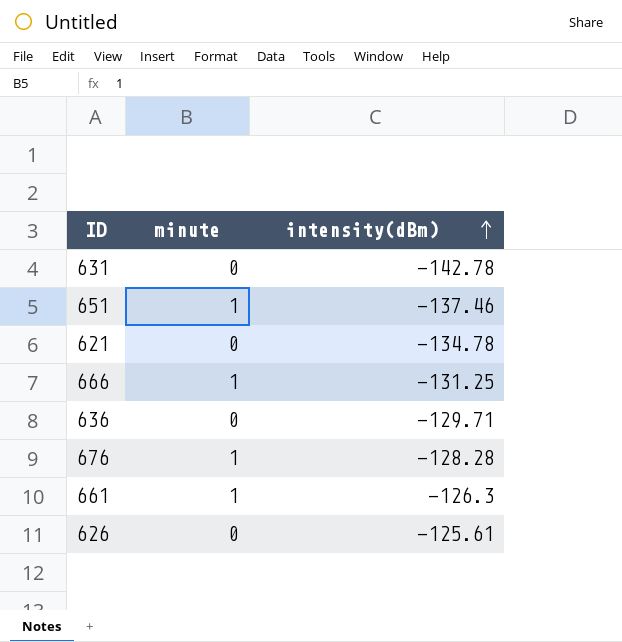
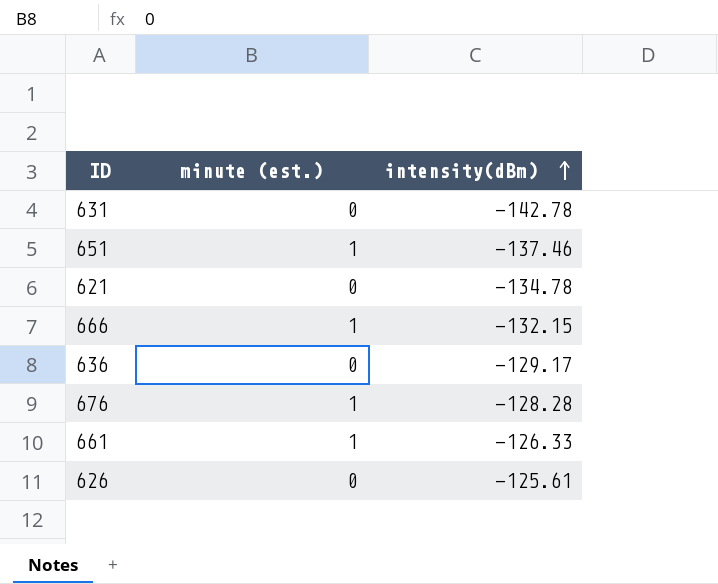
column name: minute -> minute (est.)
666 | intensity(dBm): -131.25 -> -132.15
636 | intensity(dBm): -129.71 -> -129.17
661 | intensity(dBm): -126.3 -> -126.33

